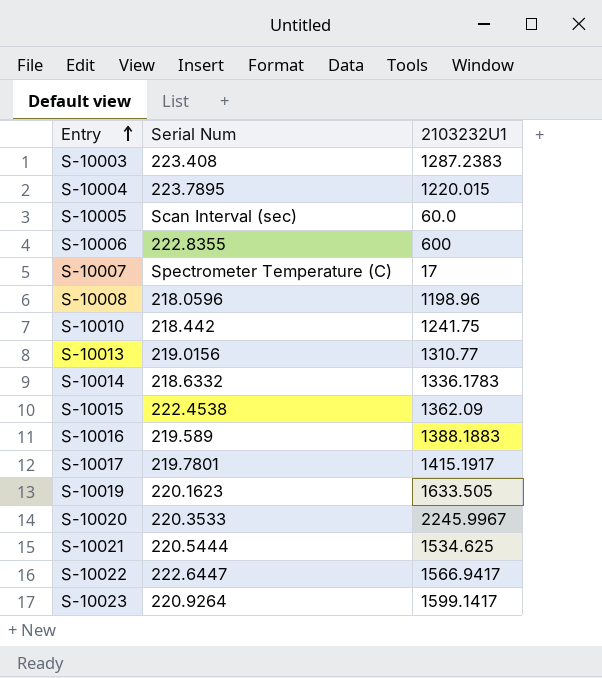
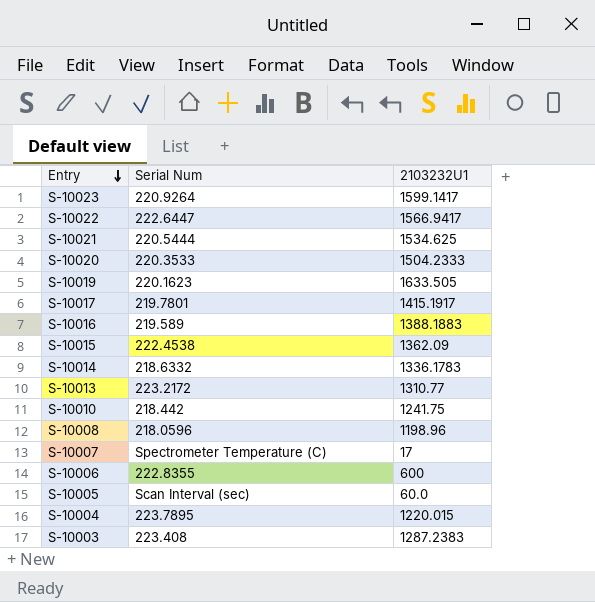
row order: Entry ascending -> Entry descending
S-10020 | 2103232U1: 2245.9967 -> 1504.2333
S-10013 | Serial Num: 219.0156 -> 223.2172

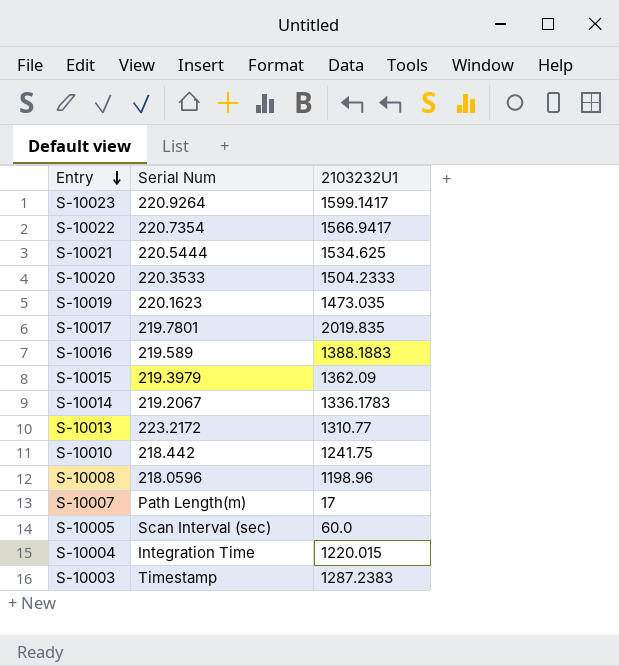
row S-10006: 222.8355 | 600 -> none
S-10022 | Serial Num: 222.6447 -> 220.7354
S-10019 | 2103232U1: 1633.505 -> 1473.035
S-10017 | 2103232U1: 1415.1917 -> 2019.835
S-10015 | Serial Num: 222.4538 -> 219.3979
S-10014 | Serial Num: 218.6332 -> 219.2067
S-10007 | Serial Num: Spectrometer Temperature (C) -> Path Length(m)
S-10004 | Serial Num: 223.7895 -> Integration Time
S-10003 | Serial Num: 223.408 -> Timestamp

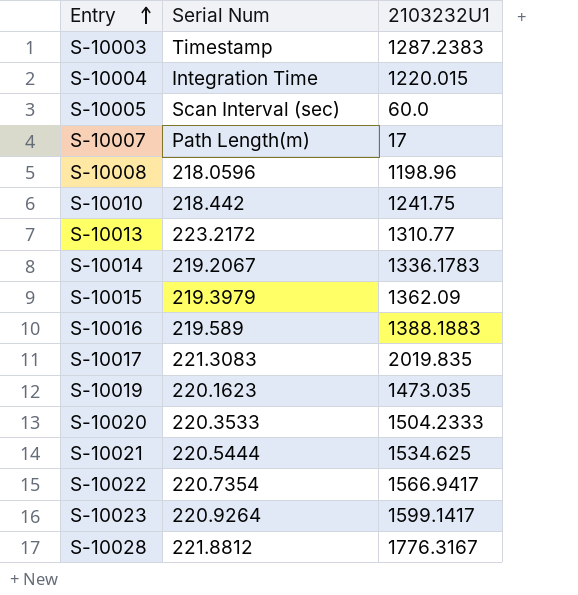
row order: Entry descending -> Entry ascending
S-10017 | Serial Num: 219.7801 -> 221.3083
row S-10028: none -> 221.8812 | 1776.3167

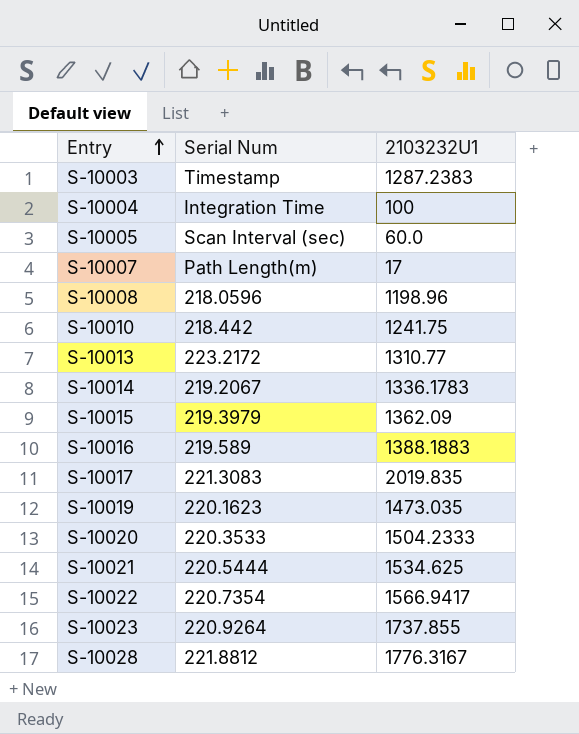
S-10004 | 2103232U1: 1220.015 -> 100
S-10023 | 2103232U1: 1599.1417 -> 1737.855

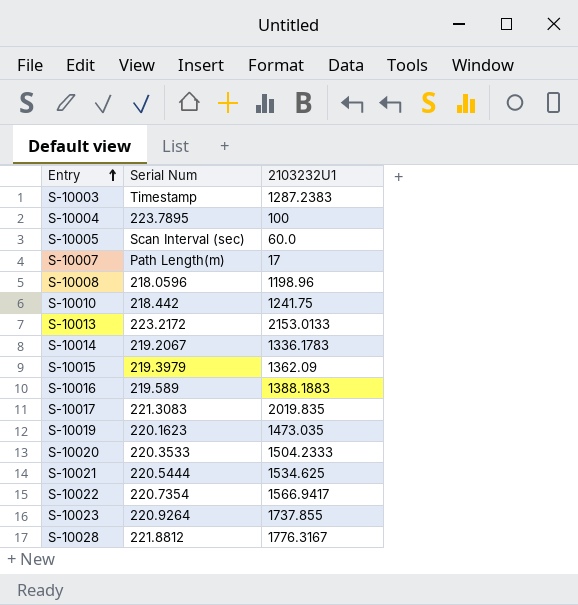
S-10004 | Serial Num: Integration Time -> 223.7895
S-10013 | 2103232U1: 1310.77 -> 2153.0133

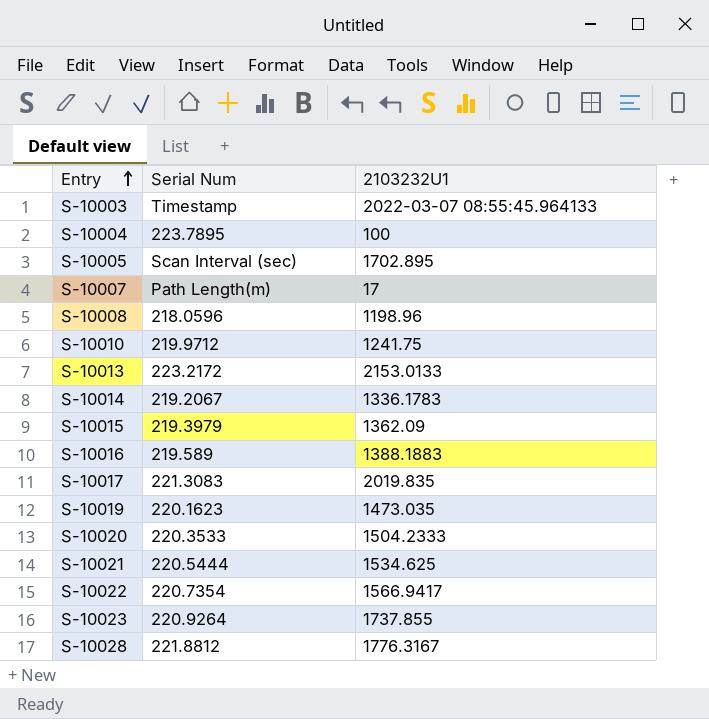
S-10003 | 2103232U1: 1287.2383 -> 2022-03-07 08:55:45.964133
S-10005 | 2103232U1: 60.0 -> 1702.895
S-10010 | Serial Num: 218.442 -> 219.9712

